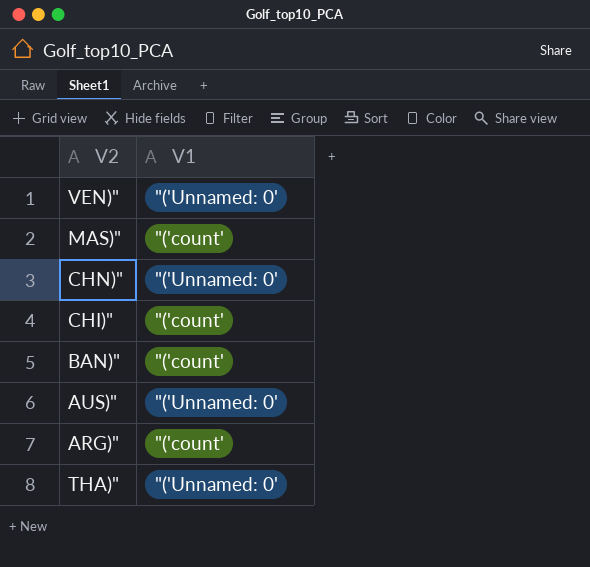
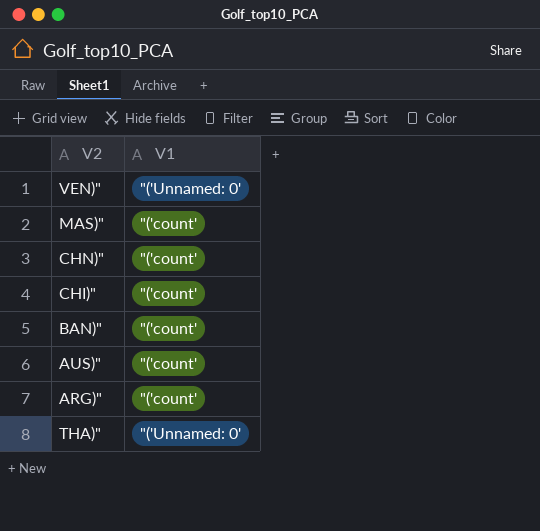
CHN)" | V1: "('Unnamed: 0' -> "('count'
AUS)" | V1: "('Unnamed: 0' -> "('count'

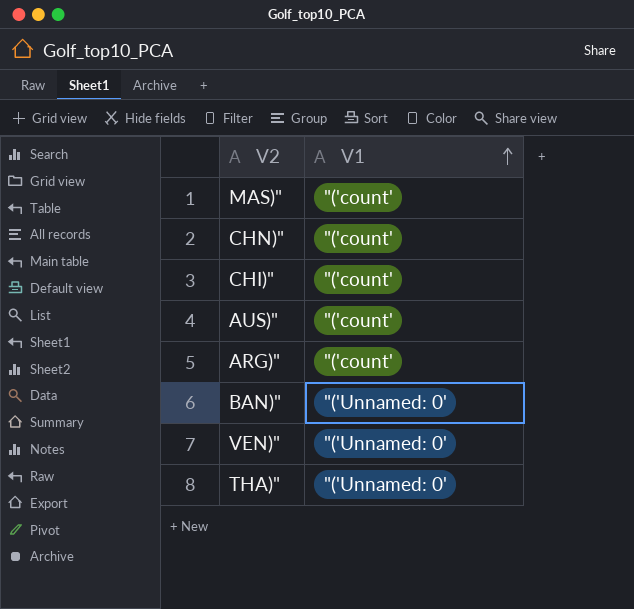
row order: none -> V1 ascending
BAN)" | V1: "('count' -> "('Unnamed: 0'

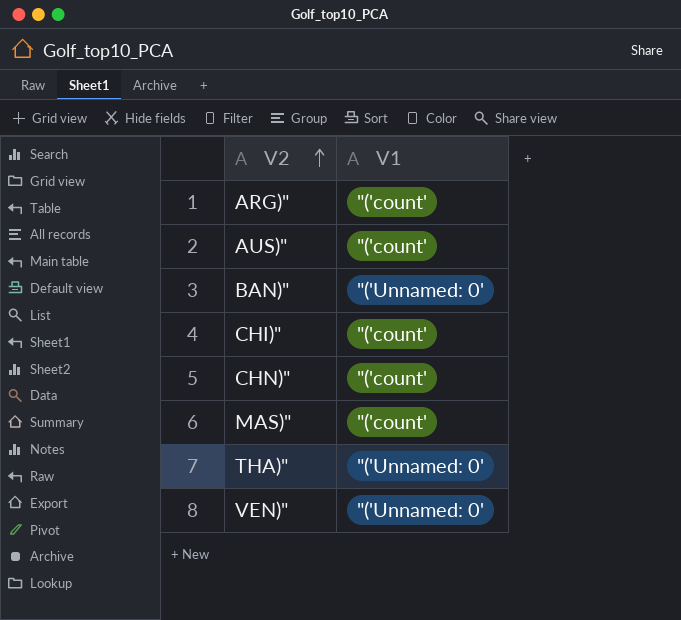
row order: V1 ascending -> V2 ascending

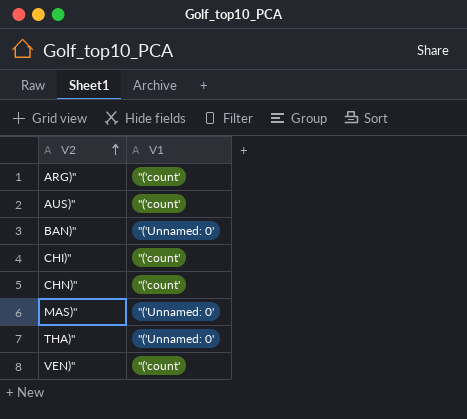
MAS)" | V1: "('count' -> "('Unnamed: 0'
VEN)" | V1: "('Unnamed: 0' -> "('count'

